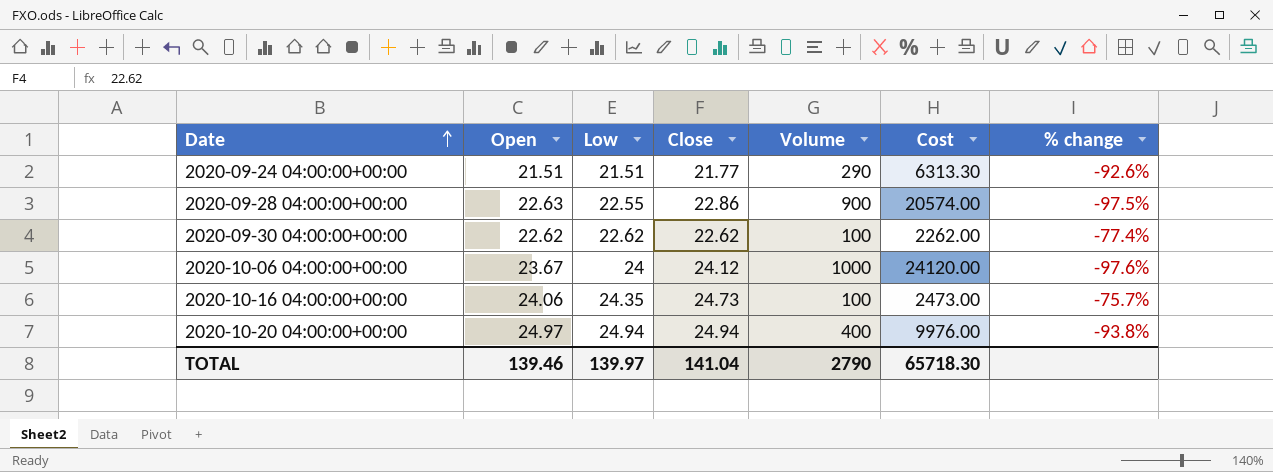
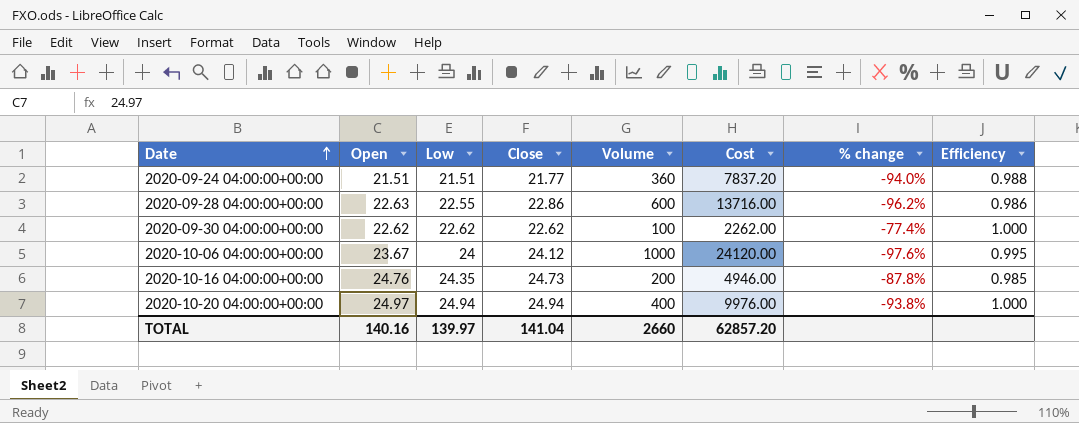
column Efficiency | formula: none -> [Low] / [Close]
2020-09-24 04:00:00+00:00 | Volume: 290 -> 360
2020-09-24 04:00:00+00:00 | Cost: 6313.30 -> 7837.20
2020-09-24 04:00:00+00:00 | % change: -92.6% -> -94.0%
2020-09-28 04:00:00+00:00 | Volume: 900 -> 600
2020-09-28 04:00:00+00:00 | Cost: 20574.00 -> 13716.00
2020-09-28 04:00:00+00:00 | % change: -97.5% -> -96.2%
2020-10-16 04:00:00+00:00 | Open: 24.06 -> 24.76
2020-10-16 04:00:00+00:00 | Volume: 100 -> 200
2020-10-16 04:00:00+00:00 | Cost: 2473.00 -> 4946.00
2020-10-16 04:00:00+00:00 | % change: -75.7% -> -87.8%
TOTAL | Open: 139.46 -> 140.16
TOTAL | Volume: 2790 -> 2660
TOTAL | Cost: 65718.30 -> 62857.20

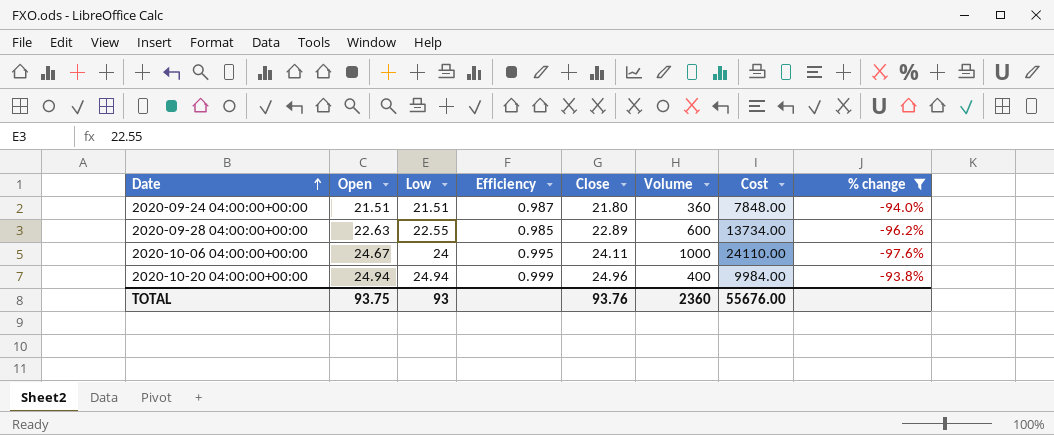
filter: none -> % change <= -93.8%
column Efficiency | position: 8 -> 4
2020-09-24 04:00:00+00:00 | Efficiency: 0.988 -> 0.987
2020-09-24 04:00:00+00:00 | Close: 21.77 -> 21.80
2020-09-24 04:00:00+00:00 | Cost: 7837.20 -> 7848.00
2020-09-28 04:00:00+00:00 | Efficiency: 0.986 -> 0.985
2020-09-28 04:00:00+00:00 | Close: 22.86 -> 22.89
2020-09-28 04:00:00+00:00 | Cost: 13716.00 -> 13734.00
2020-10-06 04:00:00+00:00 | Open: 23.67 -> 24.67
2020-10-06 04:00:00+00:00 | Close: 24.12 -> 24.11
2020-10-06 04:00:00+00:00 | Cost: 24120.00 -> 24110.00
2020-10-20 04:00:00+00:00 | Open: 24.97 -> 24.94
2020-10-20 04:00:00+00:00 | Efficiency: 1.000 -> 0.999
2020-10-20 04:00:00+00:00 | Close: 24.94 -> 24.96
2020-10-20 04:00:00+00:00 | Cost: 9976.00 -> 9984.00
TOTAL | Open: 140.16 -> 93.75
TOTAL | Low: 139.97 -> 93
TOTAL | Close: 141.04 -> 93.76
TOTAL | Volume: 2660 -> 2360
TOTAL | Cost: 62857.20 -> 55676.00

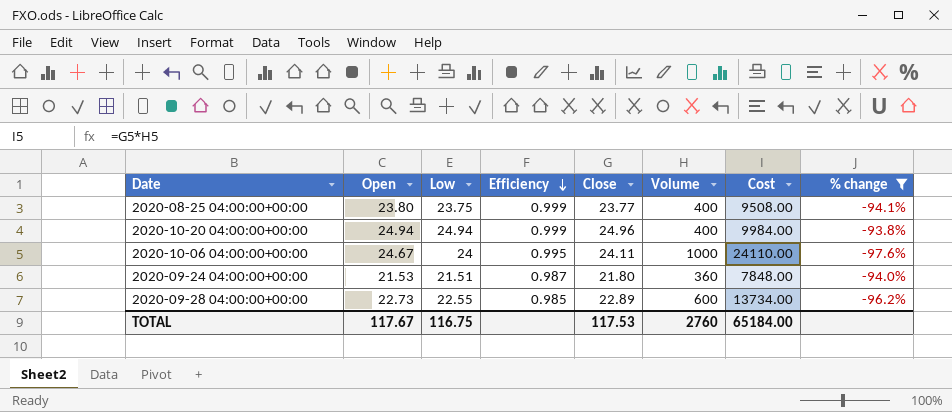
row order: Date ascending -> Efficiency descending
row 2020-08-25 04:00:00+00:00: none -> 23.80 | 23.75 | 0.999 | 23.77 | 400 | 9508.00 | -94.1%
2020-09-24 04:00:00+00:00 | Open: 21.51 -> 21.53
2020-09-28 04:00:00+00:00 | Open: 22.63 -> 22.73
TOTAL | Open: 93.75 -> 117.67
TOTAL | Low: 93 -> 116.75
TOTAL | Close: 93.76 -> 117.53
TOTAL | Volume: 2360 -> 2760
TOTAL | Cost: 55676.00 -> 65184.00

